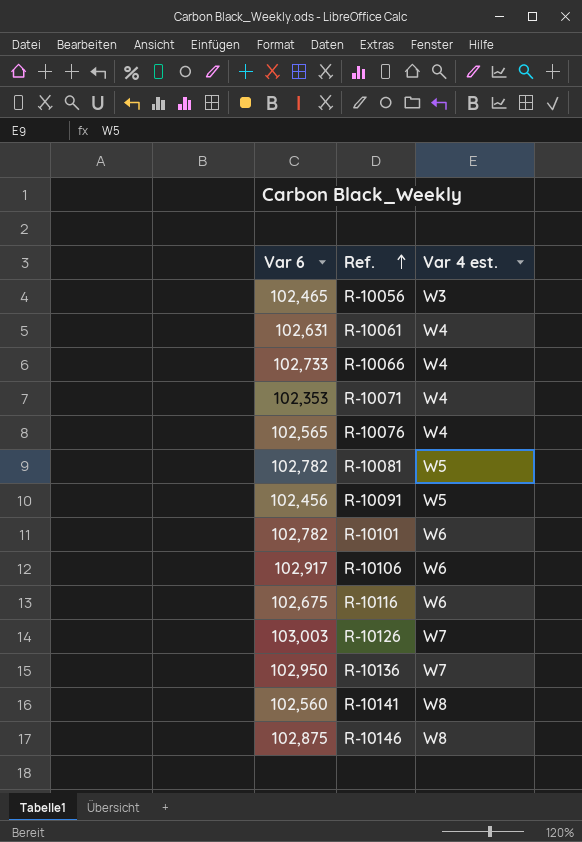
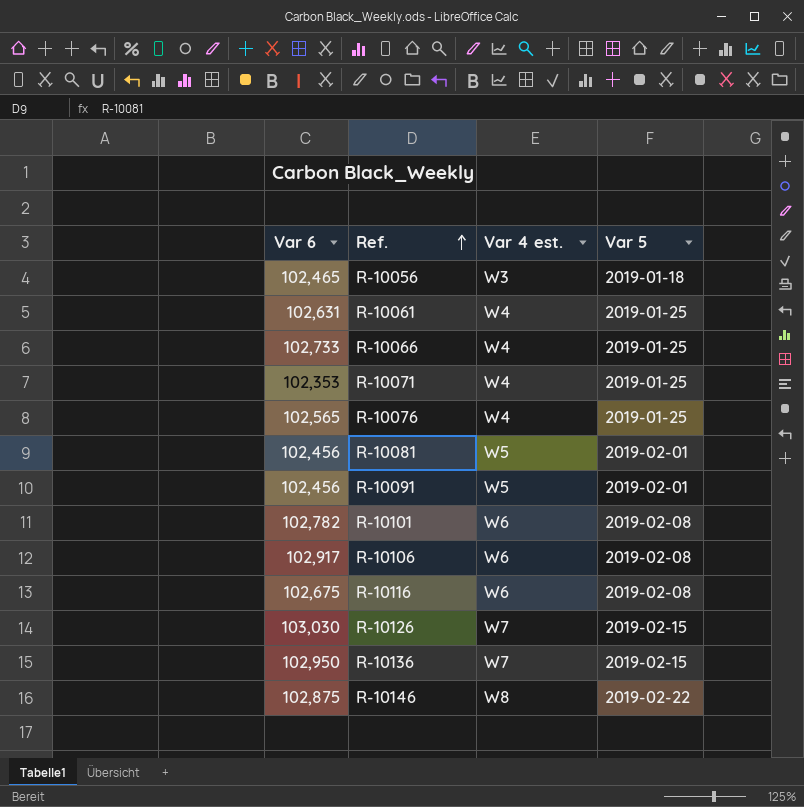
column Var 5 | position: none -> 4
row R-10141: 102,560 | W8 -> none
R-10081 | Var 6: 102,782 -> 102,456
R-10126 | Var 6: 103,003 -> 103,030

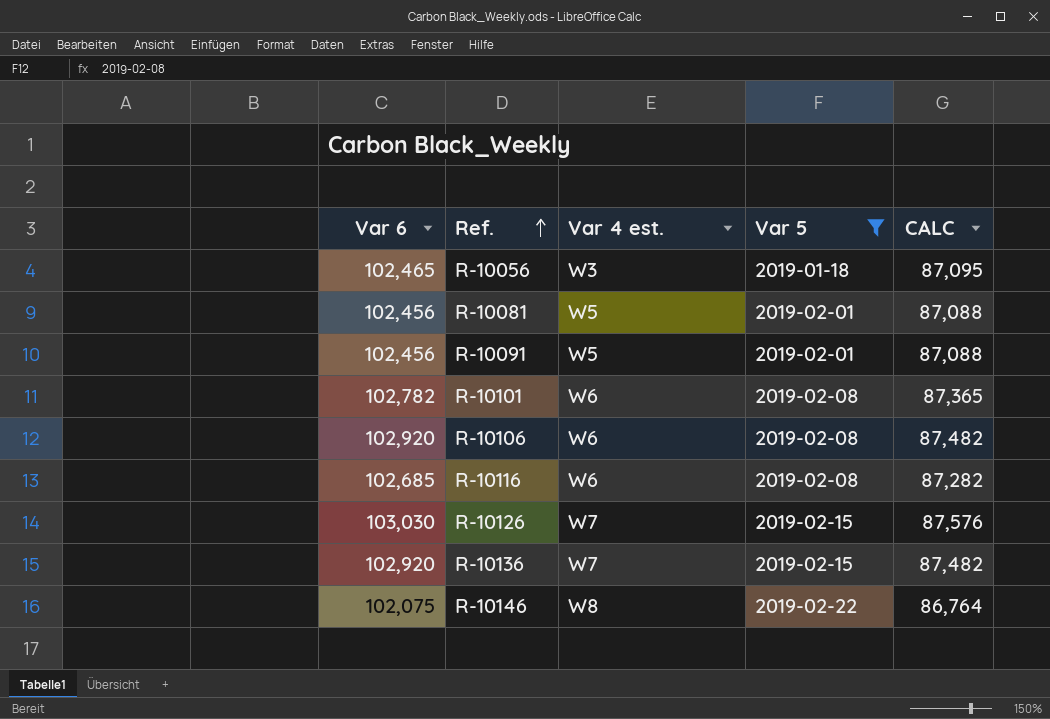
filter: none -> Var 5 != 2019-01-25
column CALC | formula: none -> [Var 6] * 0.85
R-10106 | Var 6: 102,917 -> 102,920
R-10116 | Var 6: 102,675 -> 102,685
R-10136 | Var 6: 102,950 -> 102,920
R-10146 | Var 6: 102,875 -> 102,075

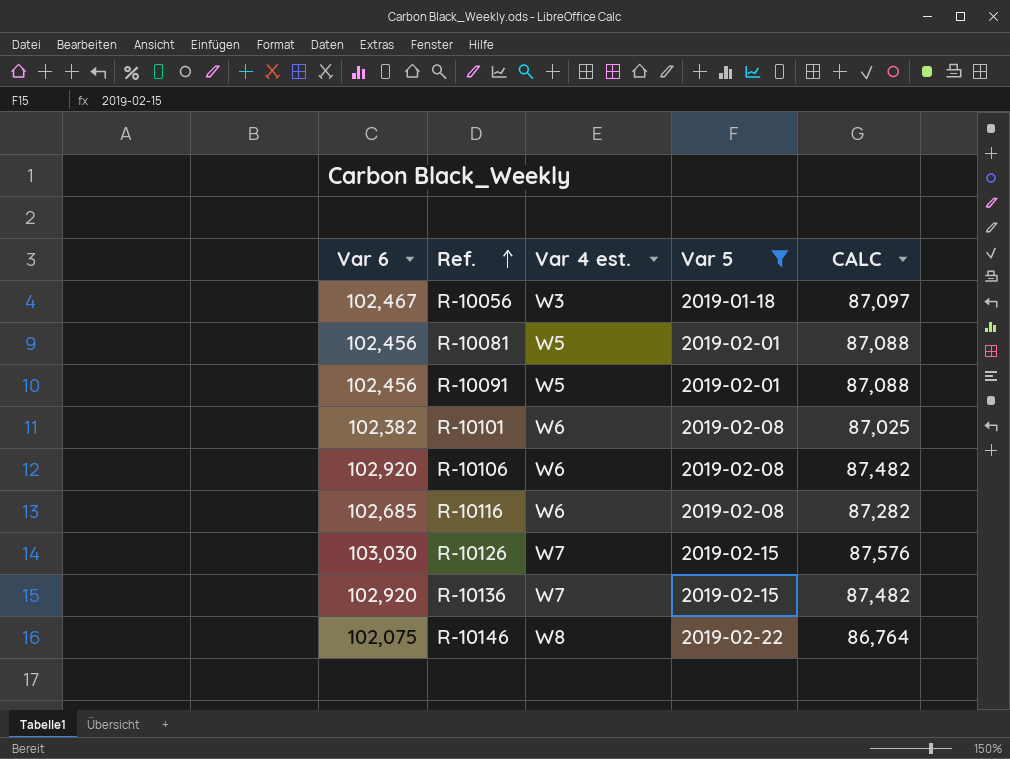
R-10056 | Var 6: 102,465 -> 102,467
R-10056 | CALC: 87,095 -> 87,097
R-10101 | Var 6: 102,782 -> 102,382
R-10101 | CALC: 87,365 -> 87,025

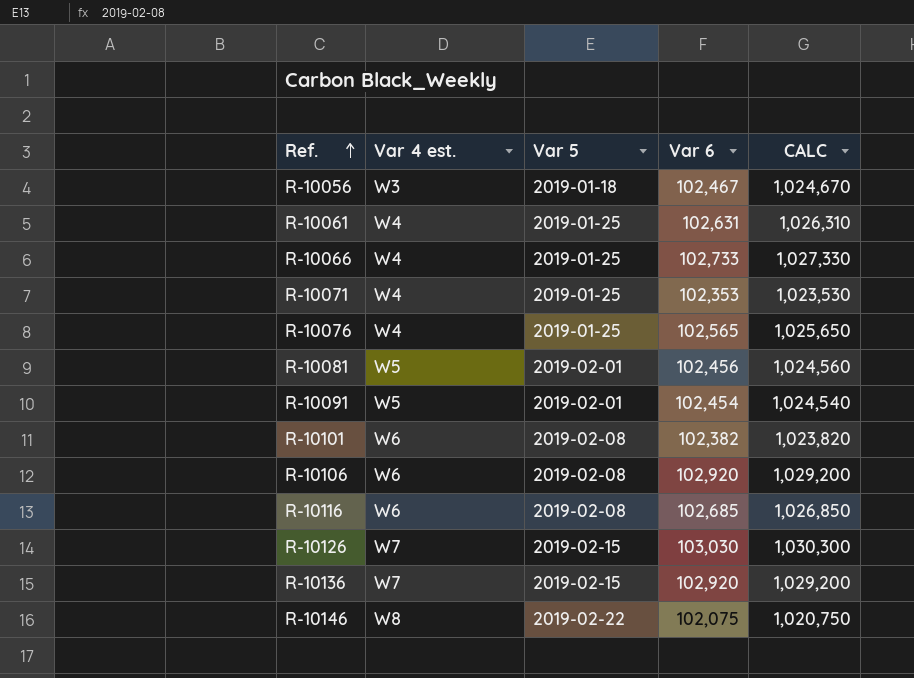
filter: Var 5 != 2019-01-25 -> none
column Var 6 | position: 1 -> 4
column CALC | formula: [Var 6] * 0.85 -> [Var 6] * 10
R-10091 | Var 6: 102,456 -> 102,454

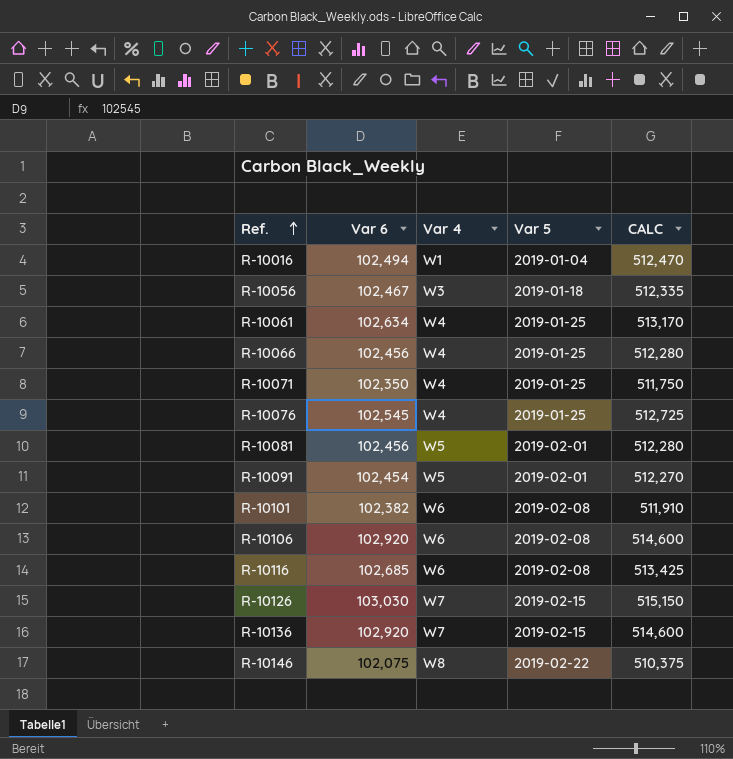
column Var 6 | position: 4 -> 2
column name: Var 4 est. -> Var 4
column CALC | formula: [Var 6] * 10 -> [Var 6] * 5
row R-10016: none -> 102,494 | W1 | 2019-01-04 | 512,470
R-10061 | Var 6: 102,631 -> 102,634
R-10066 | Var 6: 102,733 -> 102,456
R-10071 | Var 6: 102,353 -> 102,350
R-10076 | Var 6: 102,565 -> 102,545

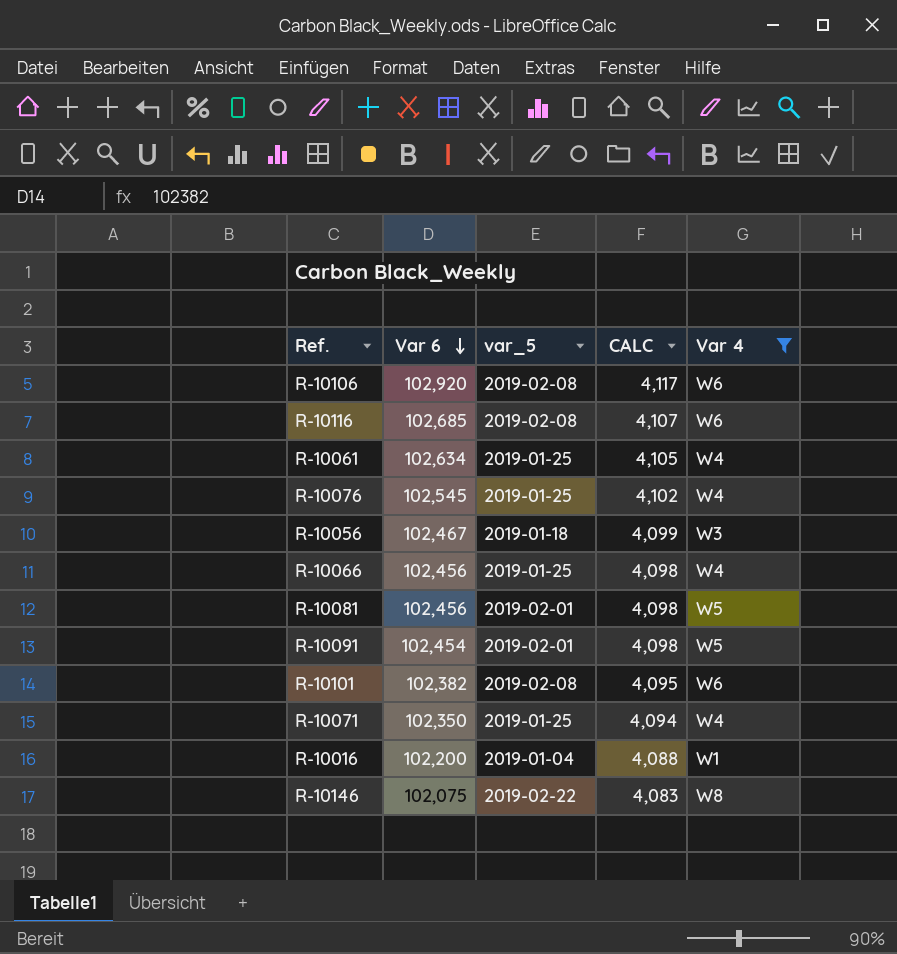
filter: none -> Var 4 != W7
row order: Ref. ascending -> Var 6 descending
column name: Var 5 -> var_5
column CALC | formula: [Var 6] * 5 -> [Var 6] * 0.04
column Var 4 | position: 3 -> 5
R-10016 | Var 6: 102,494 -> 102,200

